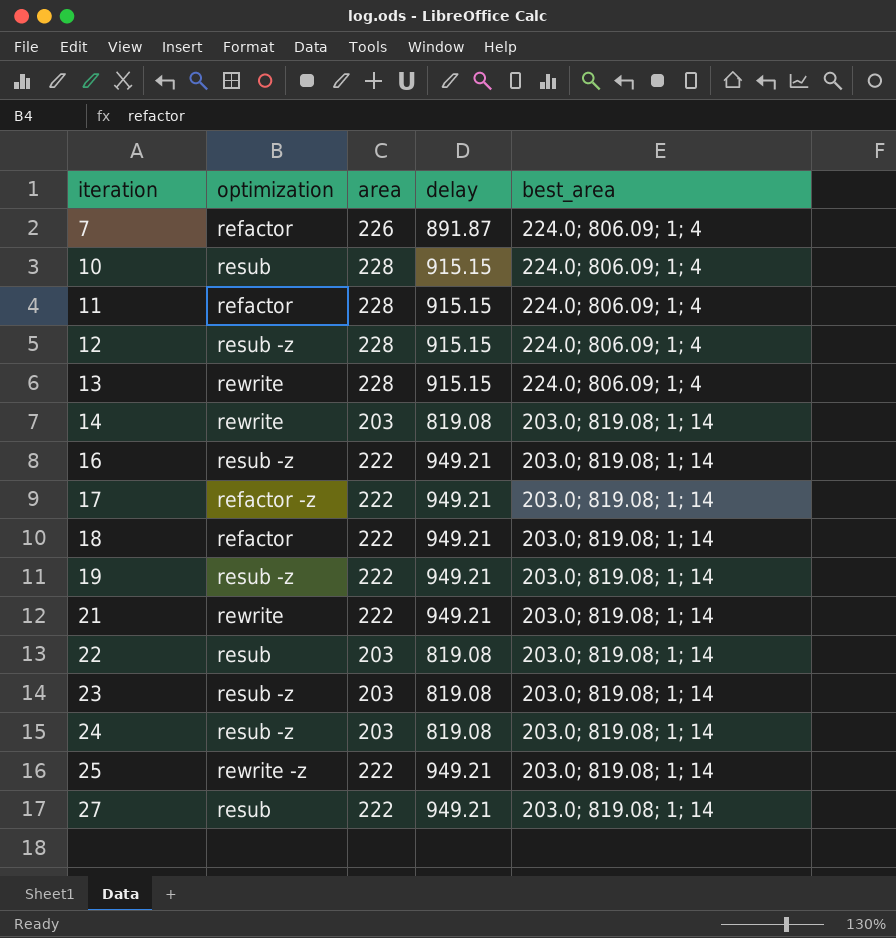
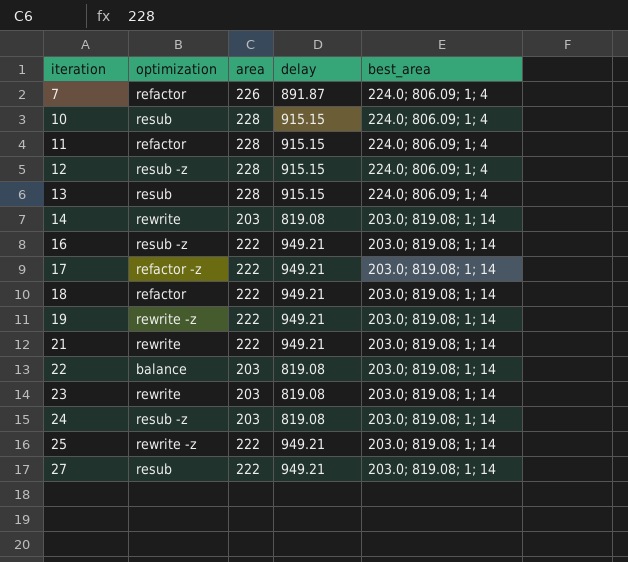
13 | optimization: rewrite -> resub
19 | optimization: resub -z -> rewrite -z
22 | optimization: resub -> balance
23 | optimization: resub -z -> rewrite

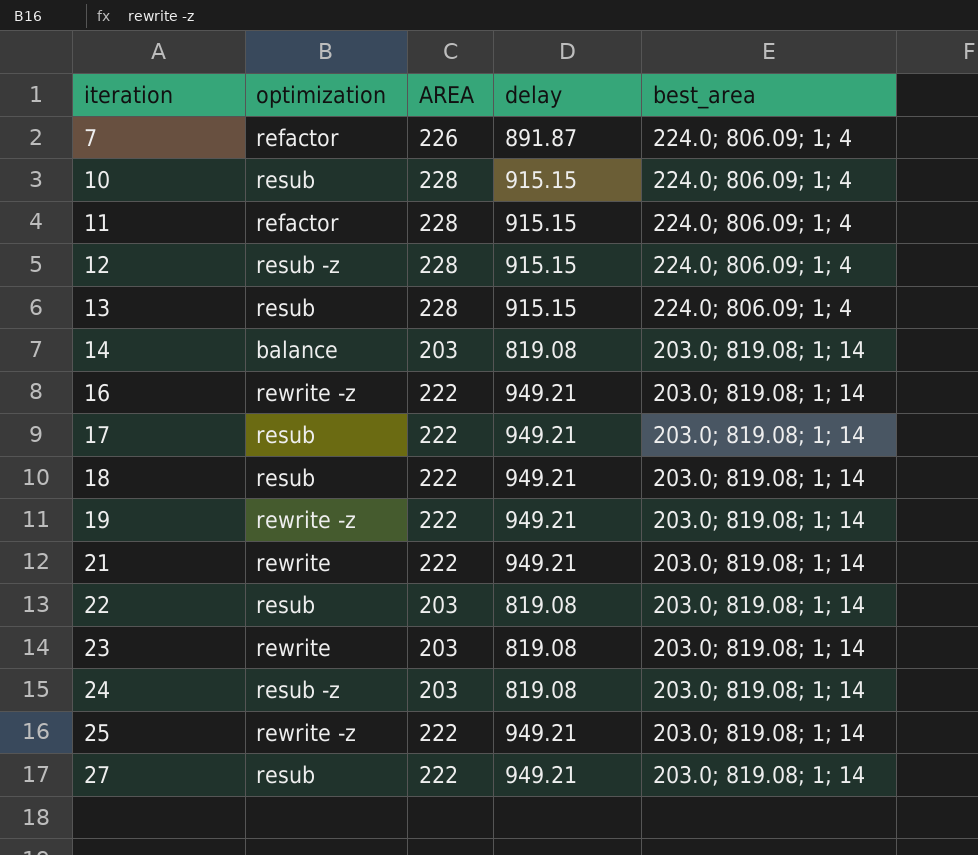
column name: area -> AREA
14 | optimization: rewrite -> balance
16 | optimization: resub -z -> rewrite -z
17 | optimization: refactor -z -> resub
18 | optimization: refactor -> resub
22 | optimization: balance -> resub

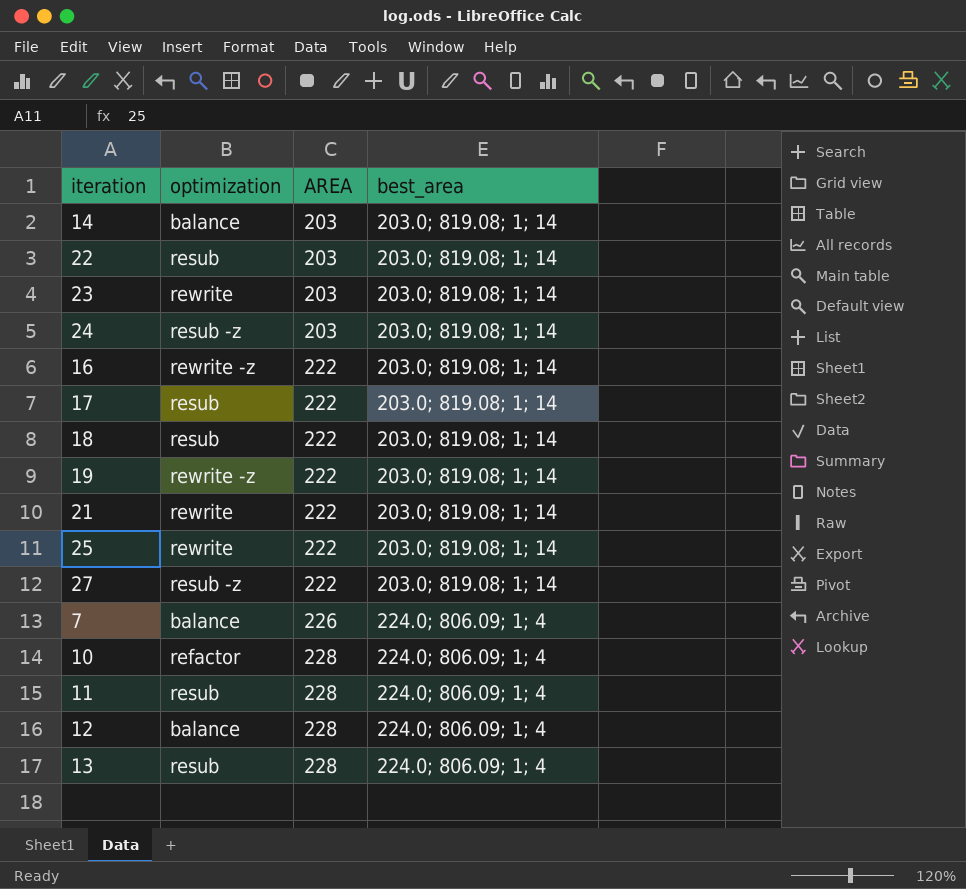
row order: iteration ascending -> AREA ascending
column delay | position: 4 -> none
25 | optimization: rewrite -z -> rewrite
27 | optimization: resub -> resub -z
7 | optimization: refactor -> balance
10 | optimization: resub -> refactor
11 | optimization: refactor -> resub
12 | optimization: resub -z -> balance

